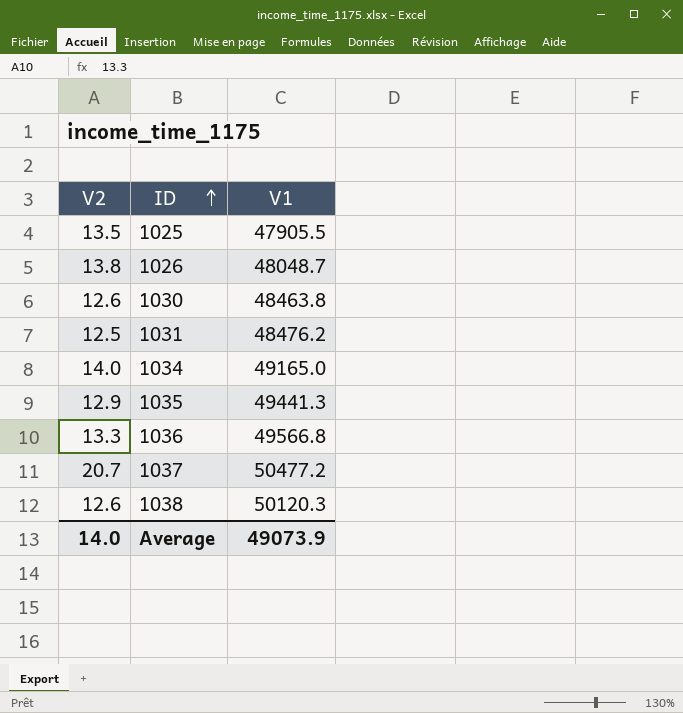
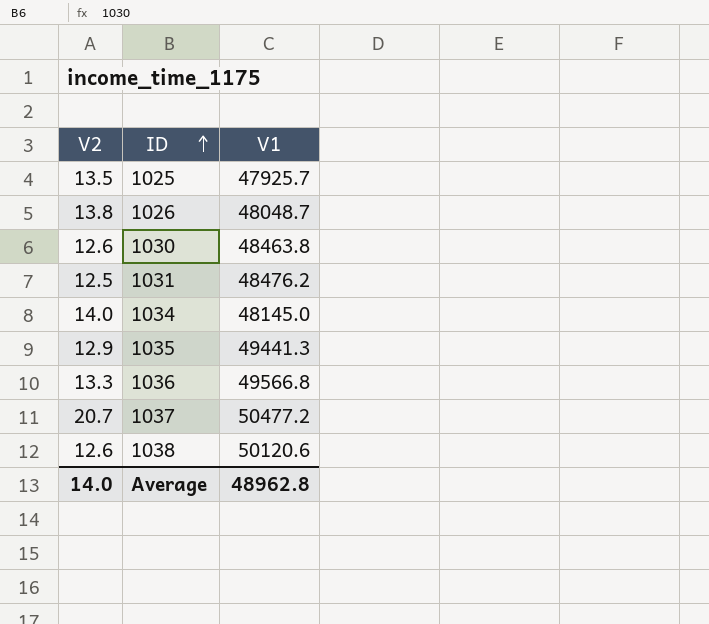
1025 | V1: 47905.5 -> 47925.7
1034 | V1: 49165.0 -> 48145.0
1038 | V1: 50120.3 -> 50120.6
Average | V1: 49073.9 -> 48962.8

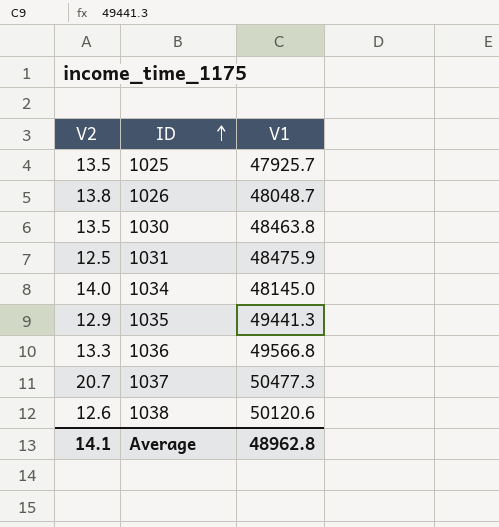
1030 | V2: 12.6 -> 13.5
1031 | V1: 48476.2 -> 48475.9
1037 | V1: 50477.2 -> 50477.3
Average | V2: 14.0 -> 14.1

